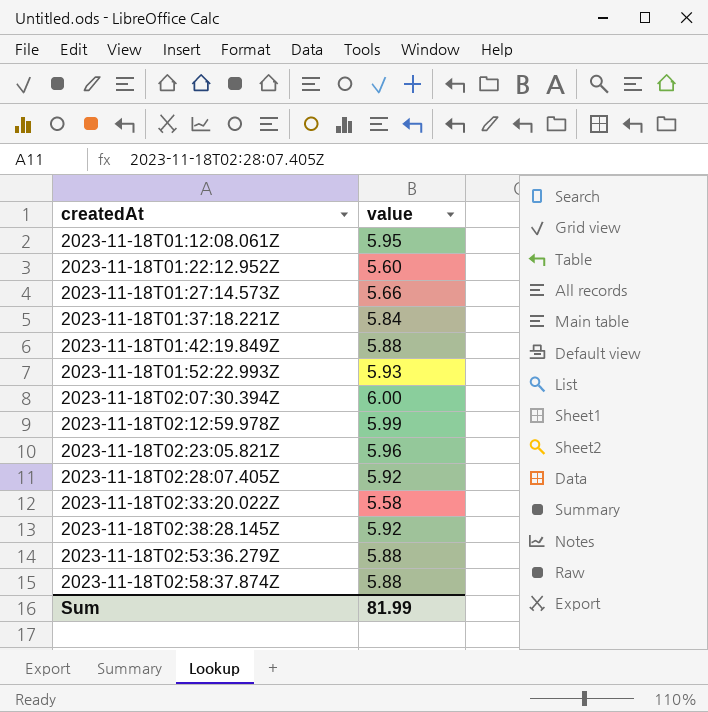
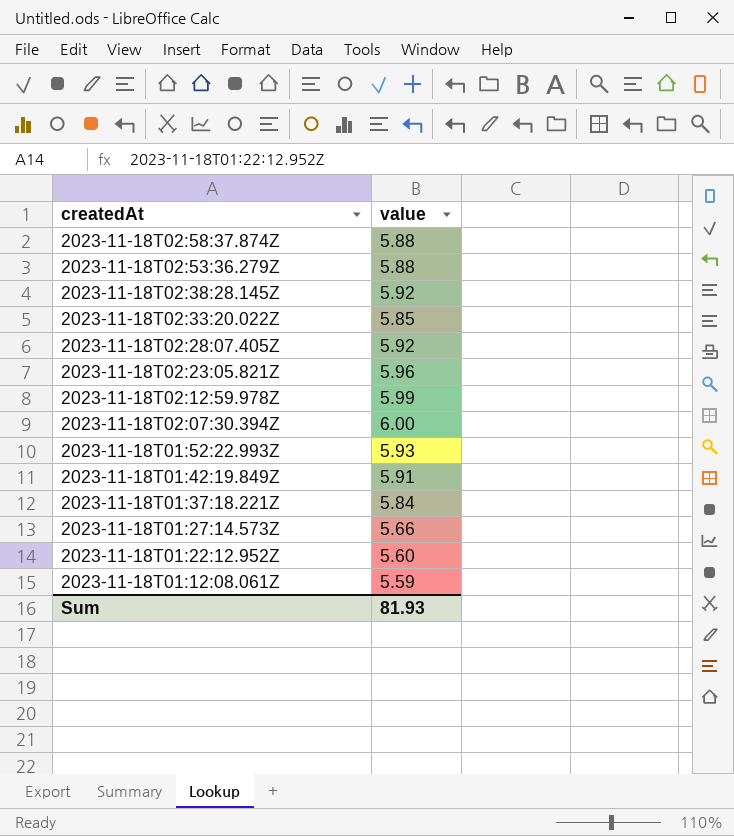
row order: createdAt ascending -> createdAt descending
2023-11-18T02:33:20.022Z | value: 5.58 -> 5.85
2023-11-18T01:42:19.849Z | value: 5.88 -> 5.91
2023-11-18T01:12:08.061Z | value: 5.95 -> 5.59
Sum | value: 81.99 -> 81.93

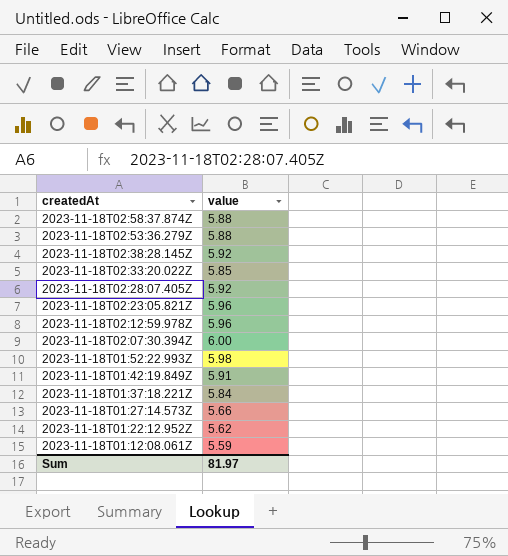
2023-11-18T02:12:59.978Z | value: 5.99 -> 5.96
2023-11-18T01:52:22.993Z | value: 5.93 -> 5.98
2023-11-18T01:22:12.952Z | value: 5.60 -> 5.62
Sum | value: 81.93 -> 81.97

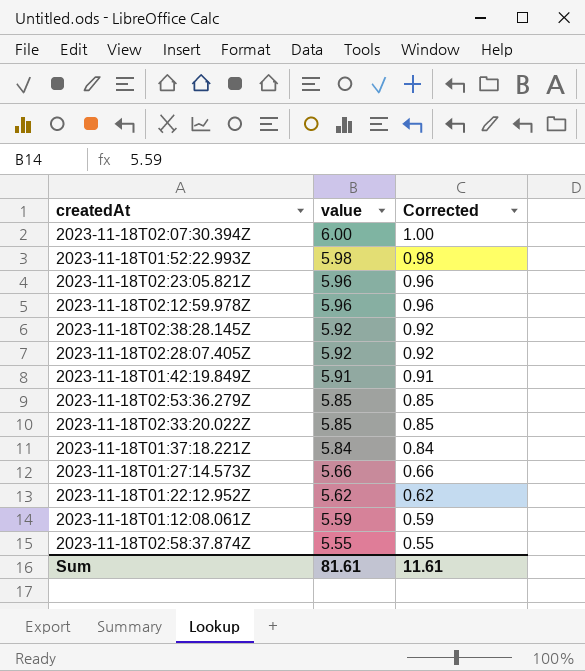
row order: createdAt descending -> value descending
column Corrected | formula: none -> [value] - 5
2023-11-18T02:53:36.279Z | value: 5.88 -> 5.85
2023-11-18T02:58:37.874Z | value: 5.88 -> 5.55
Sum | value: 81.97 -> 81.61

